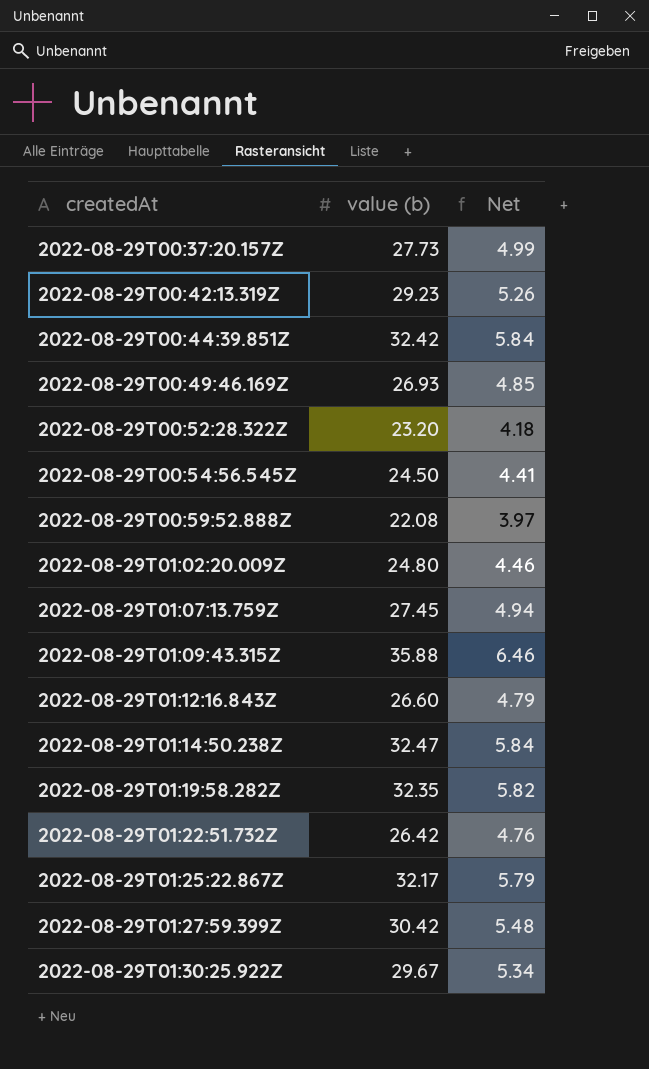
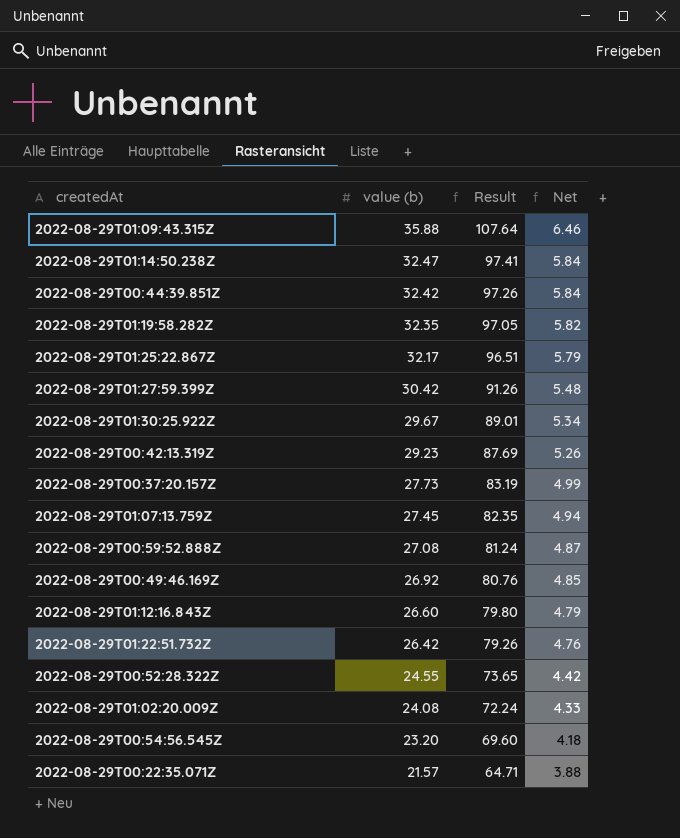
row order: createdAt ascending -> value (b) descending
column Result | formula: none -> [value (b)] * 3
2022-08-29T00:59:52.888Z | value (b): 22.08 -> 27.08
2022-08-29T00:59:52.888Z | Net: 3.97 -> 4.87
2022-08-29T00:49:46.169Z | value (b): 26.93 -> 26.92
2022-08-29T00:52:28.322Z | value (b): 23.20 -> 24.55
2022-08-29T00:52:28.322Z | Net: 4.18 -> 4.42
2022-08-29T01:02:20.009Z | value (b): 24.80 -> 24.08
2022-08-29T01:02:20.009Z | Net: 4.46 -> 4.33
2022-08-29T00:54:56.545Z | value (b): 24.50 -> 23.20
2022-08-29T00:54:56.545Z | Net: 4.41 -> 4.18
row 2022-08-29T00:22:35.071Z: none -> 21.57 | 64.71 | 3.88

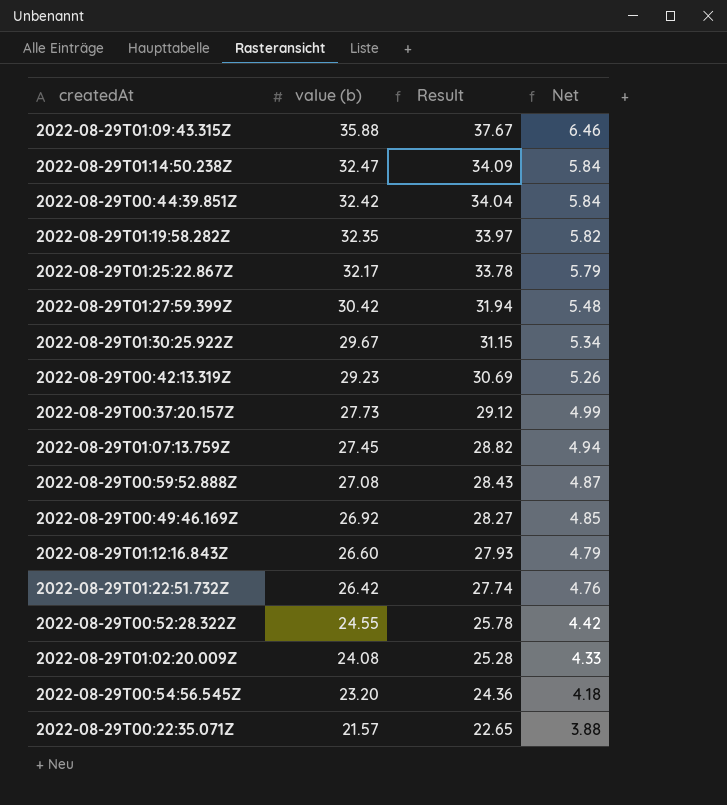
column Result | formula: [value (b)] * 3 -> [value (b)] * 1.05

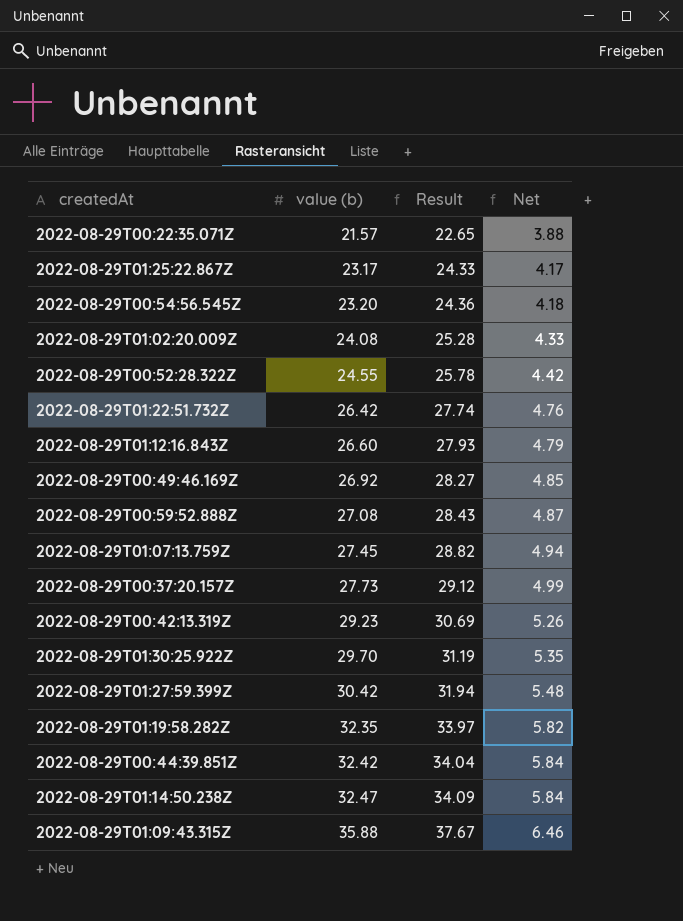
row order: value (b) descending -> value (b) ascending
2022-08-29T01:25:22.867Z | value (b): 32.17 -> 23.17
2022-08-29T01:25:22.867Z | Result: 33.78 -> 24.33
2022-08-29T01:25:22.867Z | Net: 5.79 -> 4.17
2022-08-29T01:30:25.922Z | value (b): 29.67 -> 29.70
2022-08-29T01:30:25.922Z | Result: 31.15 -> 31.19
2022-08-29T01:30:25.922Z | Net: 5.34 -> 5.35

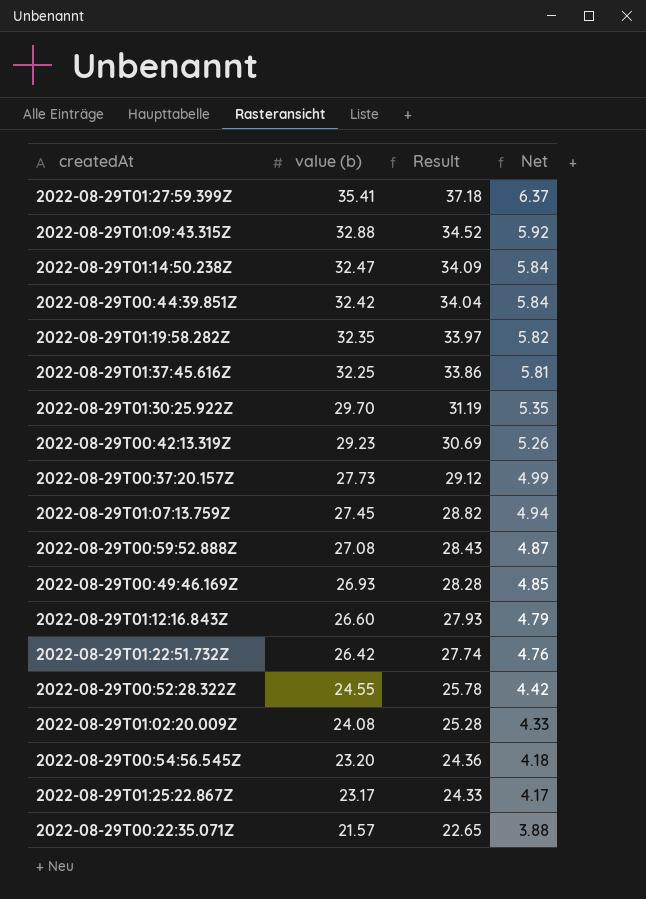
row order: value (b) ascending -> value (b) descending
2022-08-29T01:27:59.399Z | value (b): 30.42 -> 35.41
2022-08-29T01:27:59.399Z | Result: 31.94 -> 37.18
2022-08-29T01:27:59.399Z | Net: 5.48 -> 6.37
2022-08-29T01:09:43.315Z | value (b): 35.88 -> 32.88
2022-08-29T01:09:43.315Z | Result: 37.67 -> 34.52
2022-08-29T01:09:43.315Z | Net: 6.46 -> 5.92
row 2022-08-29T01:37:45.616Z: none -> 32.25 | 33.86 | 5.81
2022-08-29T00:49:46.169Z | value (b): 26.92 -> 26.93
2022-08-29T00:49:46.169Z | Result: 28.27 -> 28.28

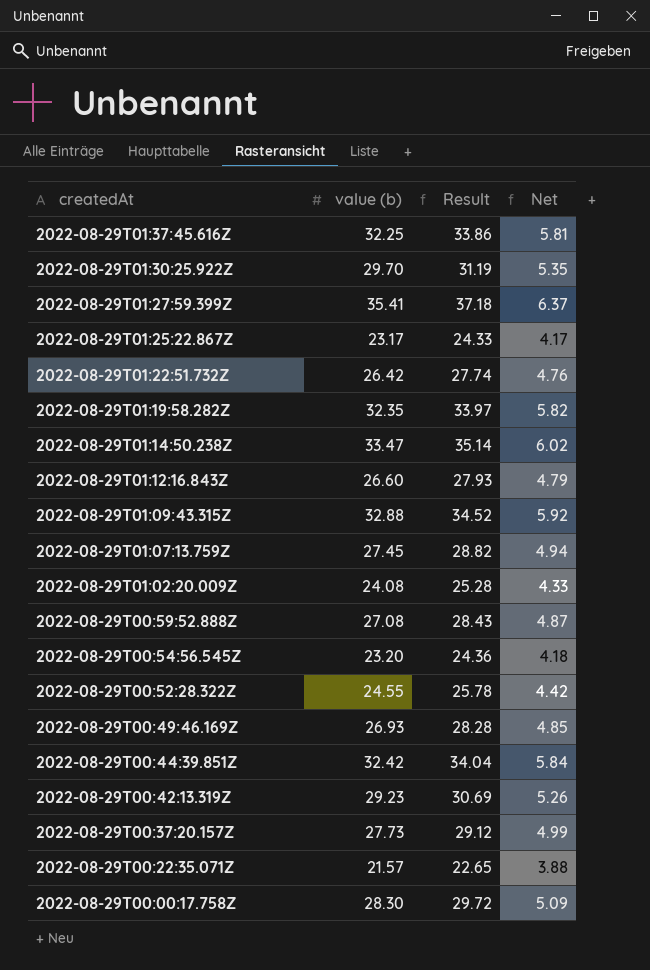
row order: value (b) descending -> createdAt descending
2022-08-29T01:14:50.238Z | value (b): 32.47 -> 33.47
2022-08-29T01:14:50.238Z | Result: 34.09 -> 35.14
2022-08-29T01:14:50.238Z | Net: 5.84 -> 6.02
row 2022-08-29T00:00:17.758Z: none -> 28.30 | 29.72 | 5.09

